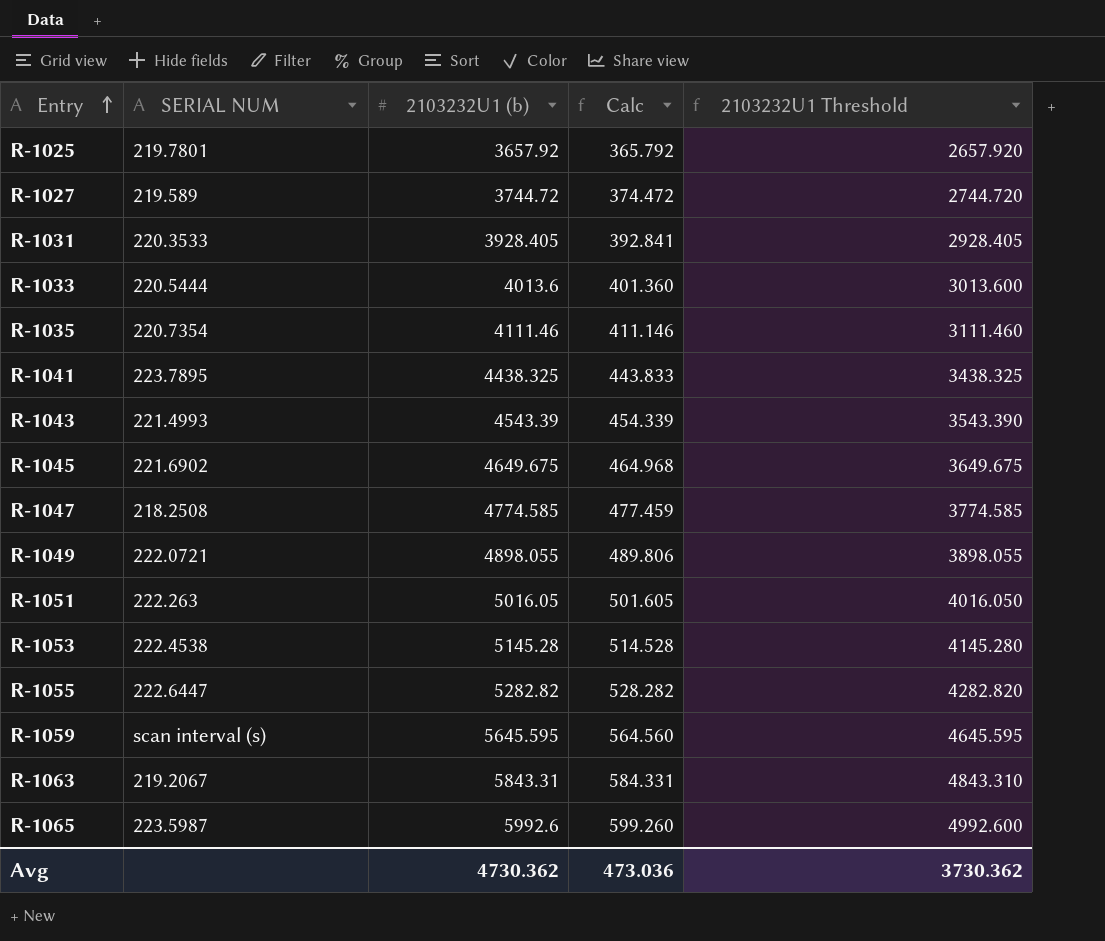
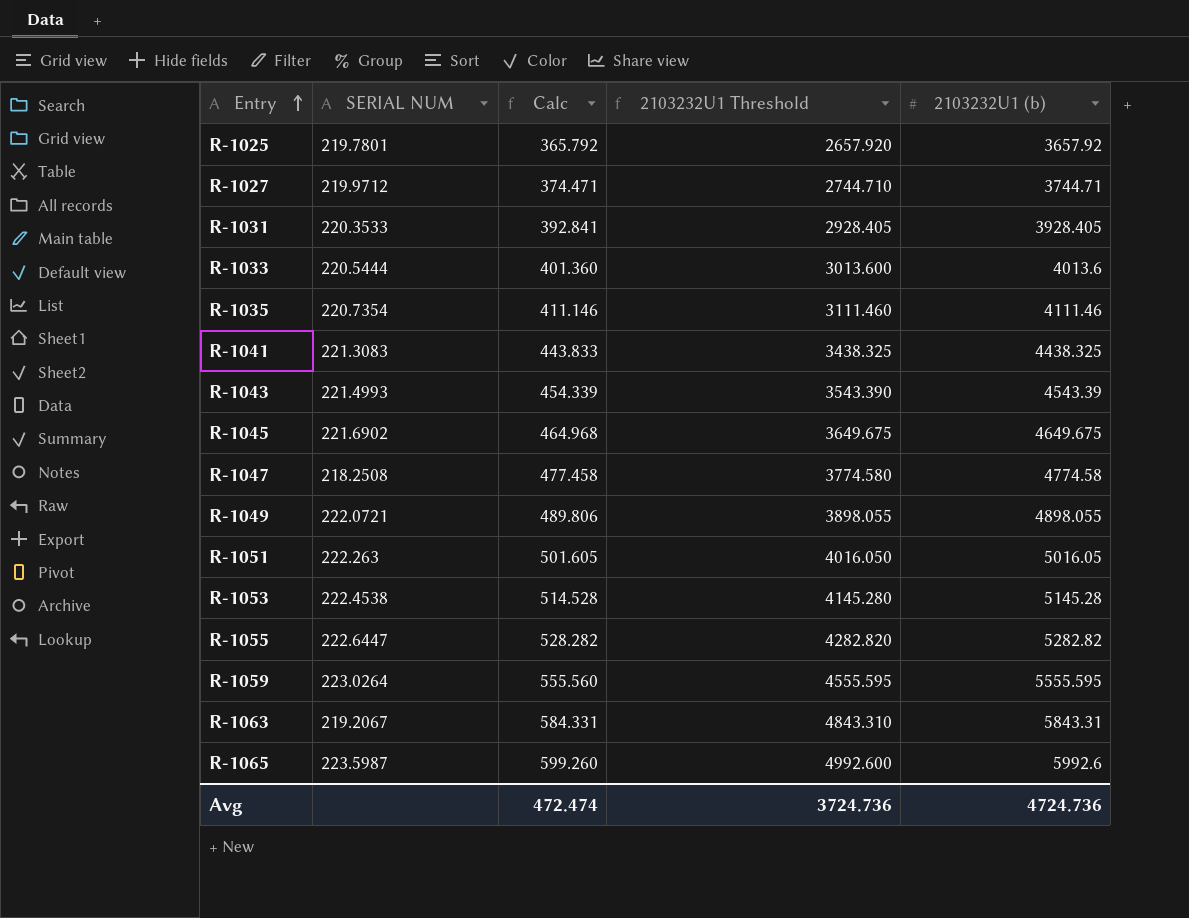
column 2103232U1 (b) | position: 3 -> 5
R-1027 | SERIAL NUM: 219.589 -> 219.9712
R-1027 | Calc: 374.472 -> 374.471
R-1027 | 2103232U1 Threshold: 2744.720 -> 2744.710
R-1027 | 2103232U1 (b): 3744.72 -> 3744.71
R-1041 | SERIAL NUM: 223.7895 -> 221.3083
R-1047 | Calc: 477.459 -> 477.458
R-1047 | 2103232U1 Threshold: 3774.585 -> 3774.580
R-1047 | 2103232U1 (b): 4774.585 -> 4774.58
R-1059 | SERIAL NUM: scan interval (s) -> 223.0264
R-1059 | Calc: 564.560 -> 555.560
R-1059 | 2103232U1 Threshold: 4645.595 -> 4555.595
R-1059 | 2103232U1 (b): 5645.595 -> 5555.595
Avg | Calc: 473.036 -> 472.474
Avg | 2103232U1 Threshold: 3730.362 -> 3724.736
Avg | 2103232U1 (b): 4730.362 -> 4724.736

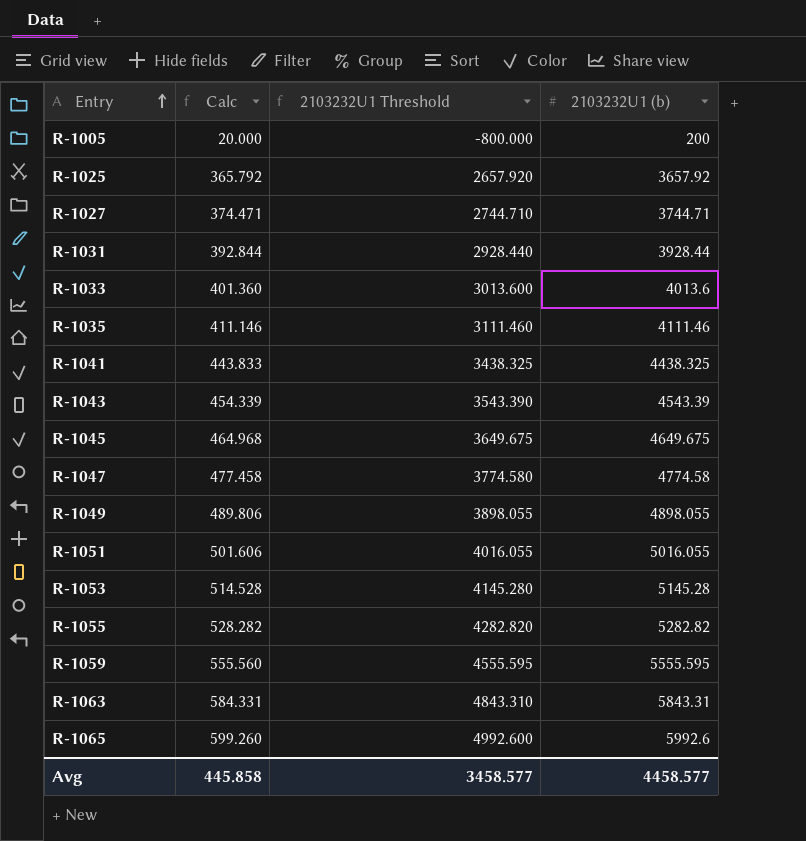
column SERIAL NUM | position: 2 -> none
row R-1005: none -> 20.000 | -800.000 | 200
R-1031 | Calc: 392.841 -> 392.844
R-1031 | 2103232U1 Threshold: 2928.405 -> 2928.440
R-1031 | 2103232U1 (b): 3928.405 -> 3928.44
R-1051 | Calc: 501.605 -> 501.606
R-1051 | 2103232U1 Threshold: 4016.050 -> 4016.055
R-1051 | 2103232U1 (b): 5016.05 -> 5016.055
Avg | Calc: 472.474 -> 445.858
Avg | 2103232U1 Threshold: 3724.736 -> 3458.577
Avg | 2103232U1 (b): 4724.736 -> 4458.577

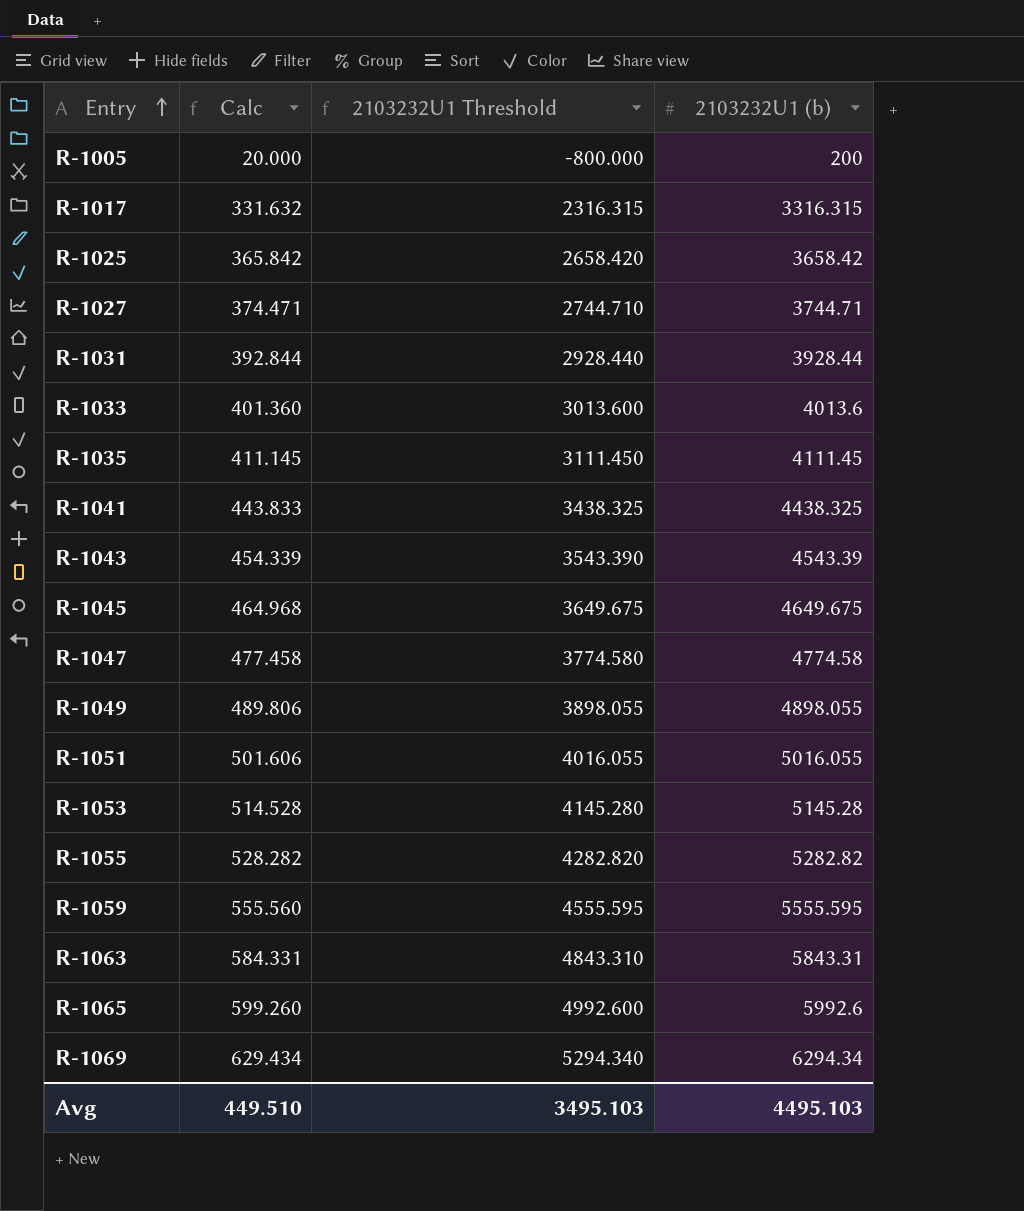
row R-1017: none -> 331.632 | 2316.315 | 3316.315
R-1025 | Calc: 365.792 -> 365.842
R-1025 | 2103232U1 Threshold: 2657.920 -> 2658.420
R-1025 | 2103232U1 (b): 3657.92 -> 3658.42
R-1035 | Calc: 411.146 -> 411.145
R-1035 | 2103232U1 Threshold: 3111.460 -> 3111.450
R-1035 | 2103232U1 (b): 4111.46 -> 4111.45
row R-1069: none -> 629.434 | 5294.340 | 6294.34
Avg | Calc: 445.858 -> 449.510
Avg | 2103232U1 Threshold: 3458.577 -> 3495.103
Avg | 2103232U1 (b): 4458.577 -> 4495.103

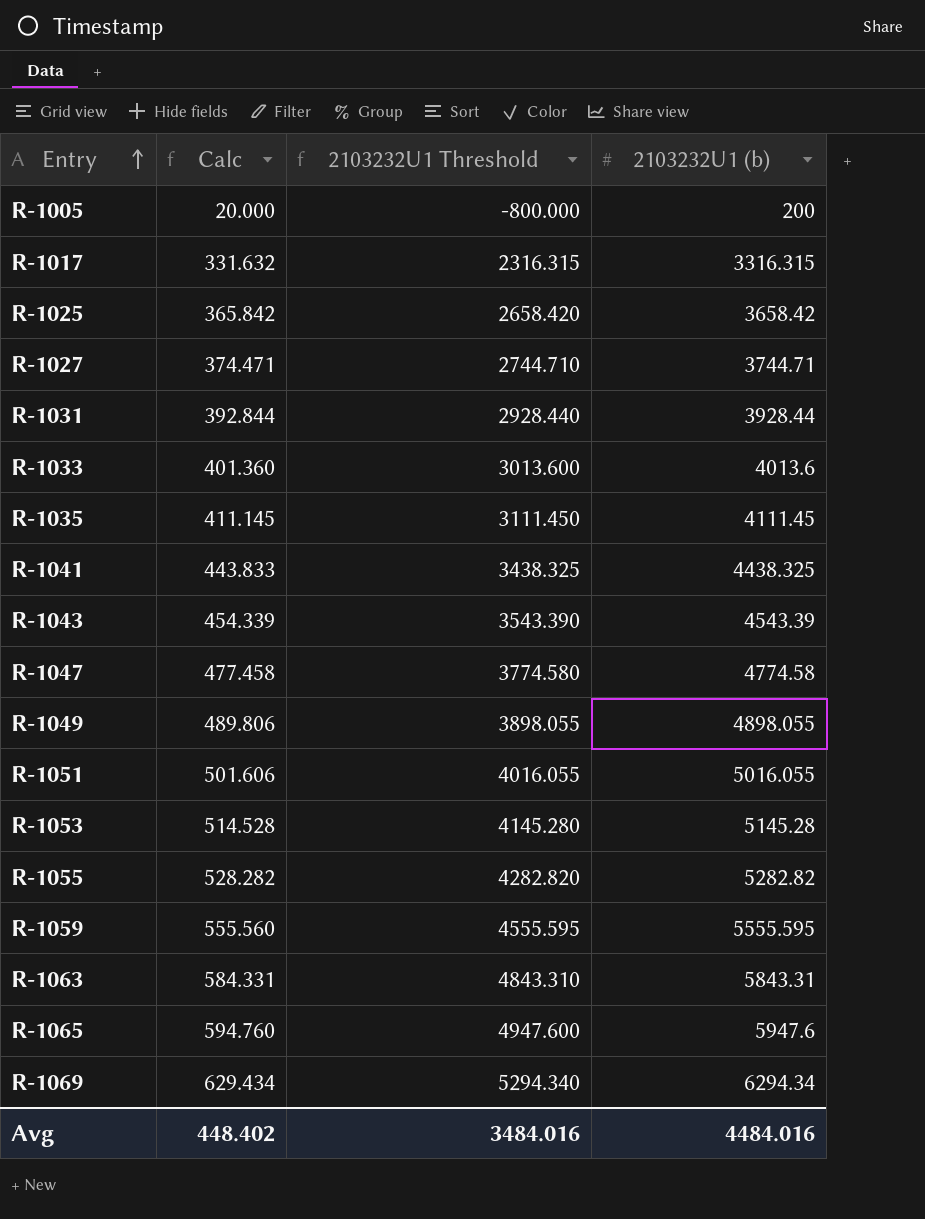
row R-1045: 464.968 | 3649.675 | 4649.675 -> none
R-1065 | Calc: 599.260 -> 594.760
R-1065 | 2103232U1 Threshold: 4992.600 -> 4947.600
R-1065 | 2103232U1 (b): 5992.6 -> 5947.6
Avg | Calc: 449.510 -> 448.402
Avg | 2103232U1 Threshold: 3495.103 -> 3484.016
Avg | 2103232U1 (b): 4495.103 -> 4484.016

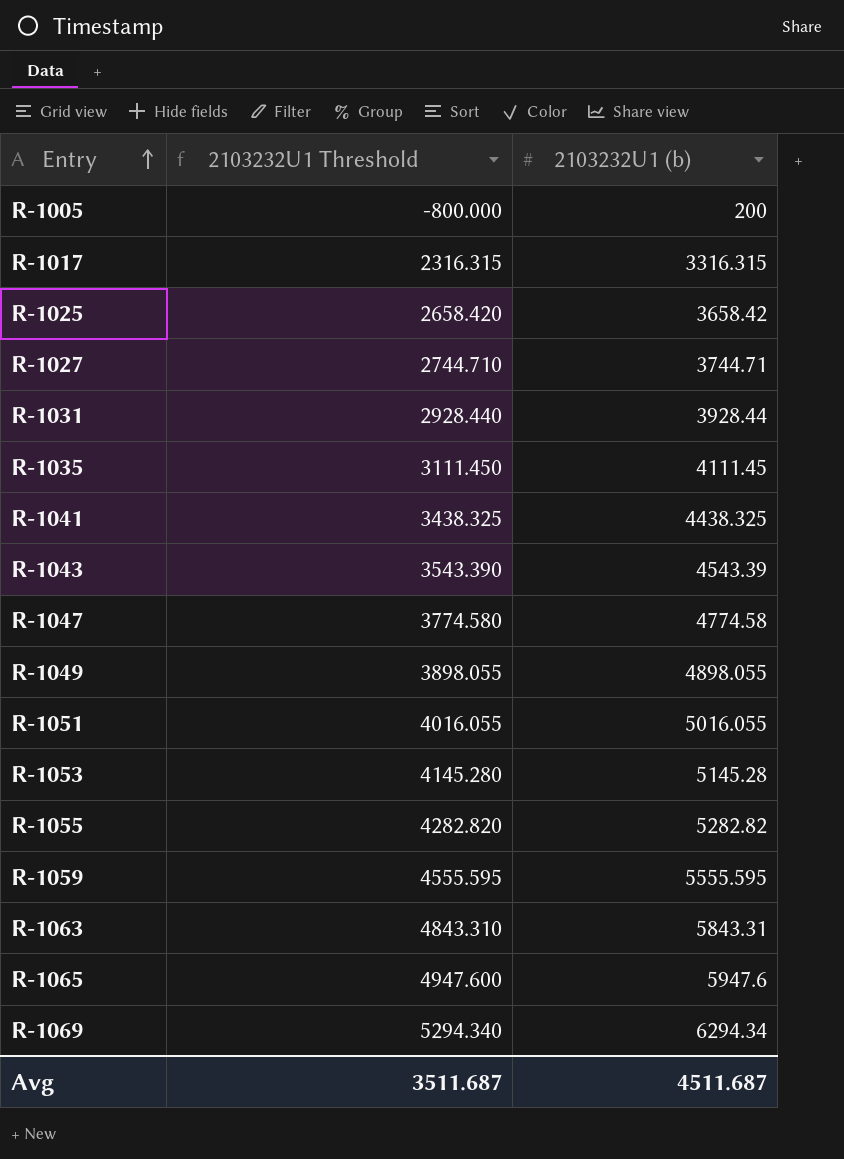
column Calc | formula: [2103232U1 (b)] * 0.1 -> none
row R-1033: 401.360 | 3013.600 | 4013.6 -> none
Avg | 2103232U1 Threshold: 3484.016 -> 3511.687
Avg | 2103232U1 (b): 4484.016 -> 4511.687

